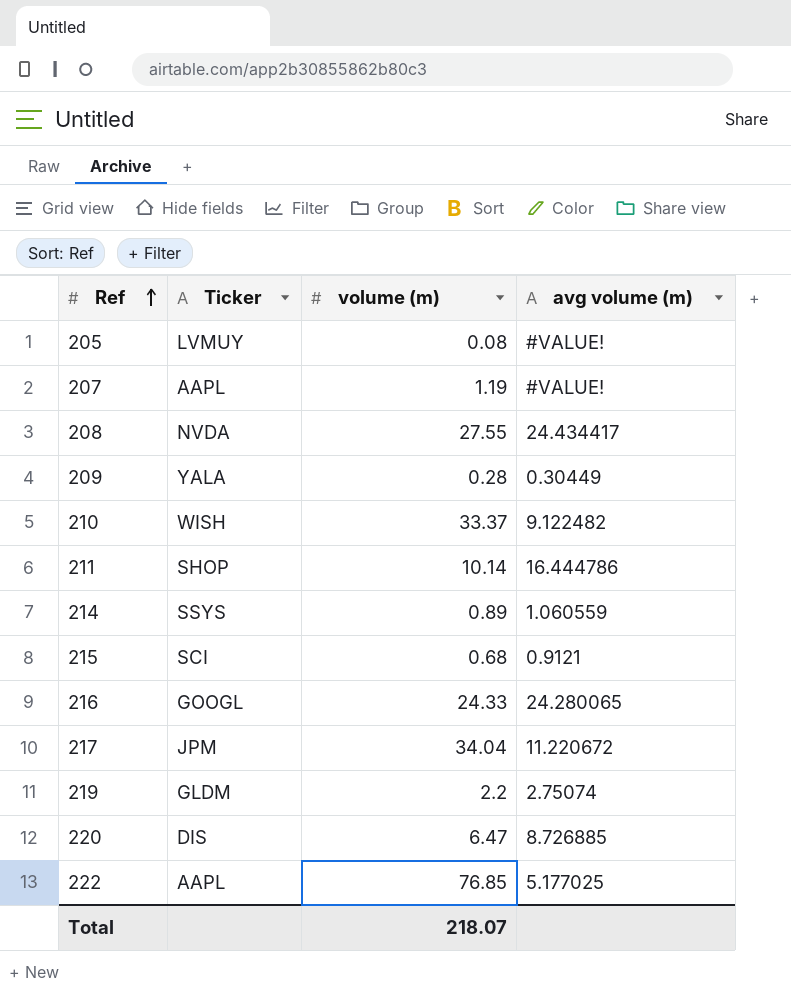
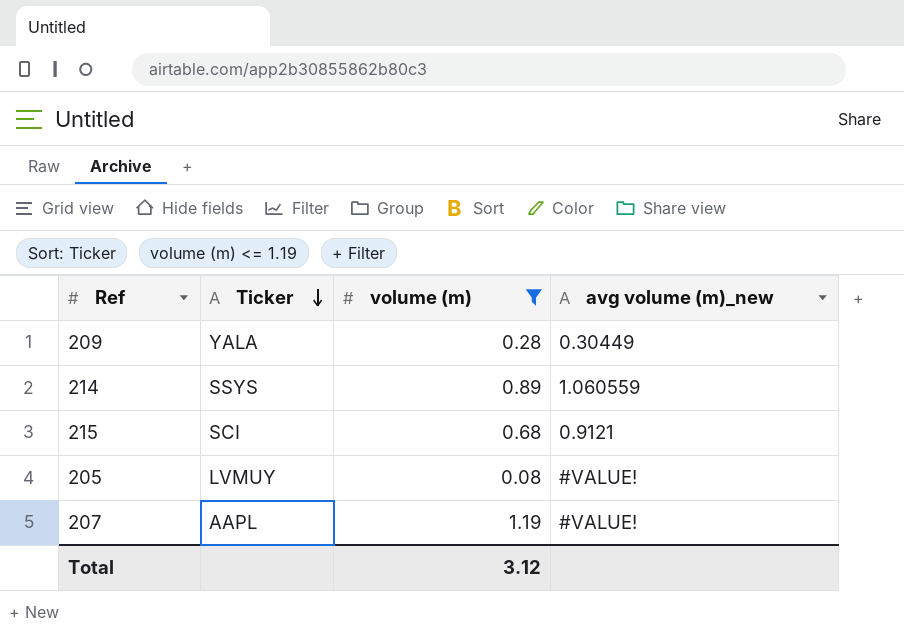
filter: none -> volume (m) <= 1.19
row order: Ref ascending -> Ticker descending
column name: avg volume (m) -> avg volume (m)_new
Total | volume (m): 218.07 -> 3.12

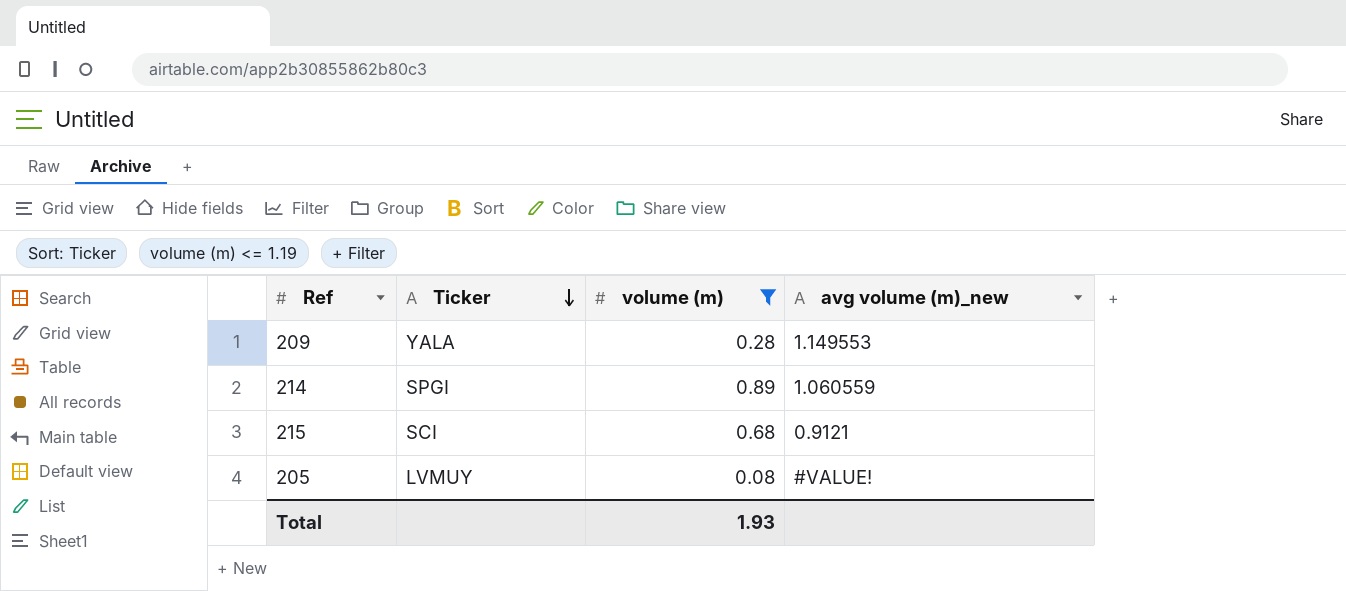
row 207: AAPL | 1.19 | #VALUE! -> none
209 | avg volume (m)_new: 0.30449 -> 1.149553
214 | Ticker: SSYS -> SPGI
Total | volume (m): 3.12 -> 1.93

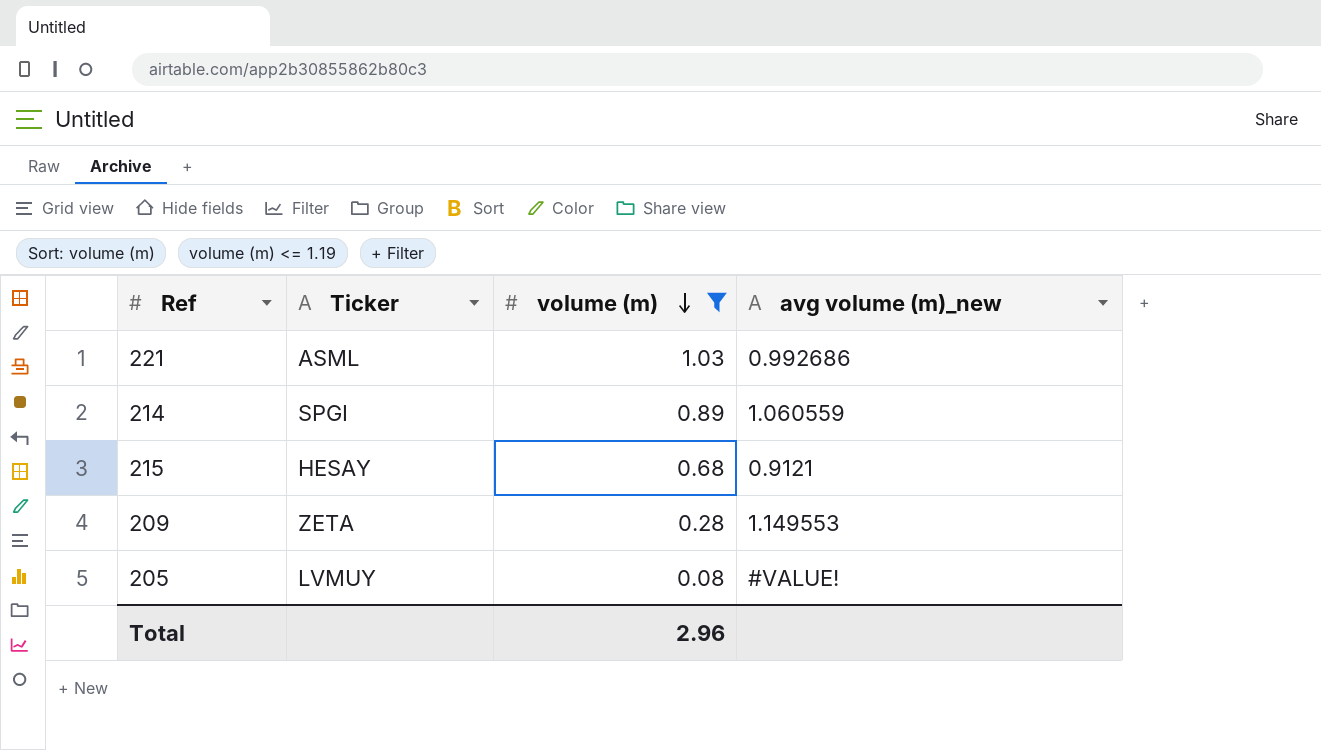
row order: Ticker descending -> volume (m) descending
row 221: none -> ASML | 1.03 | 0.992686
215 | Ticker: SCI -> HESAY
209 | Ticker: YALA -> ZETA
Total | volume (m): 1.93 -> 2.96

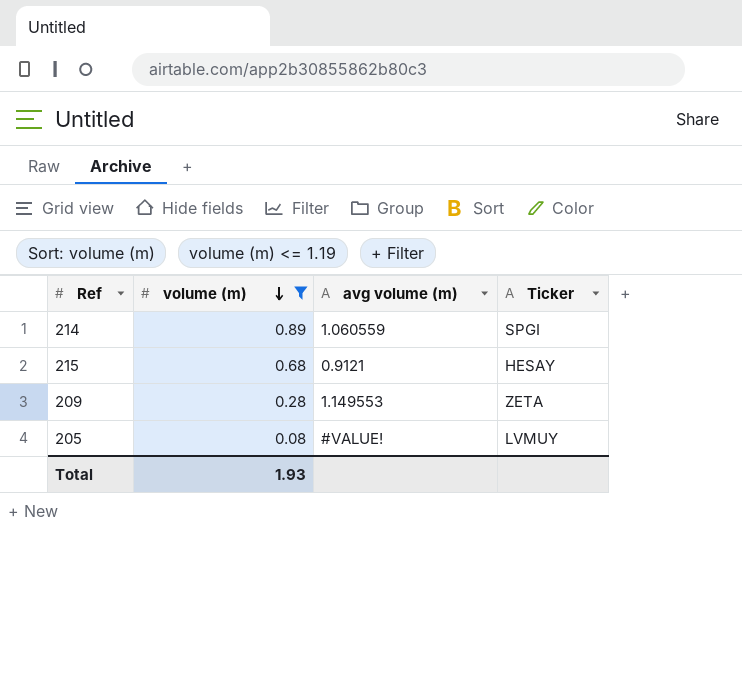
column name: avg volume (m)_new -> avg volume (m)
column Ticker | position: 2 -> 4
row 221: ASML | 1.03 | 0.992686 -> none
Total | volume (m): 2.96 -> 1.93

